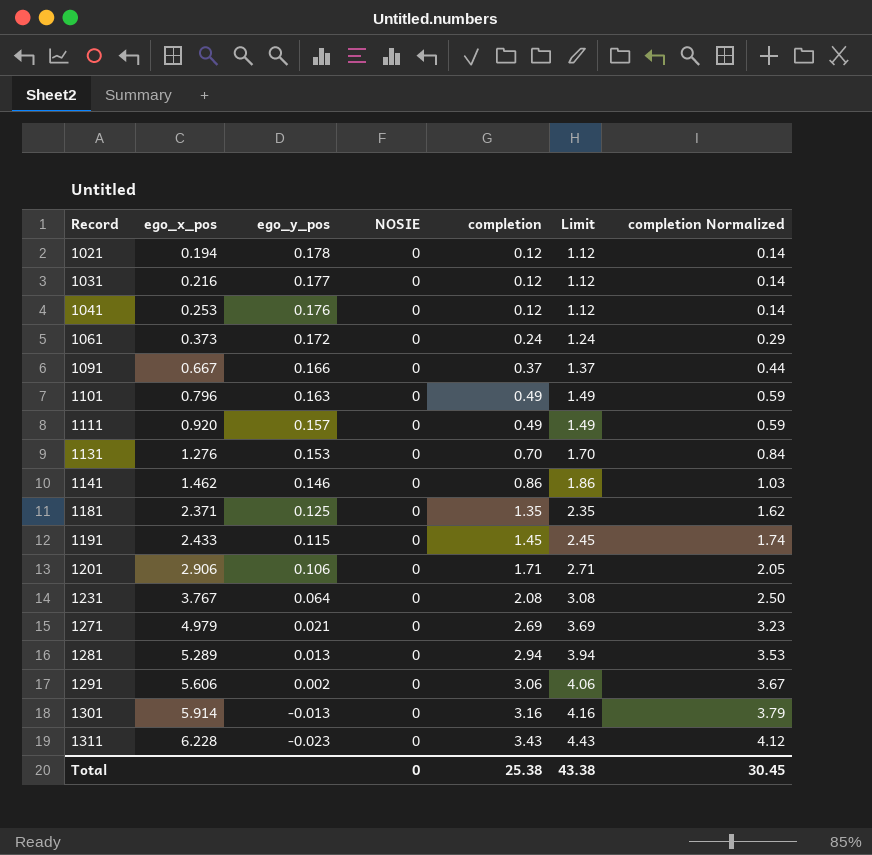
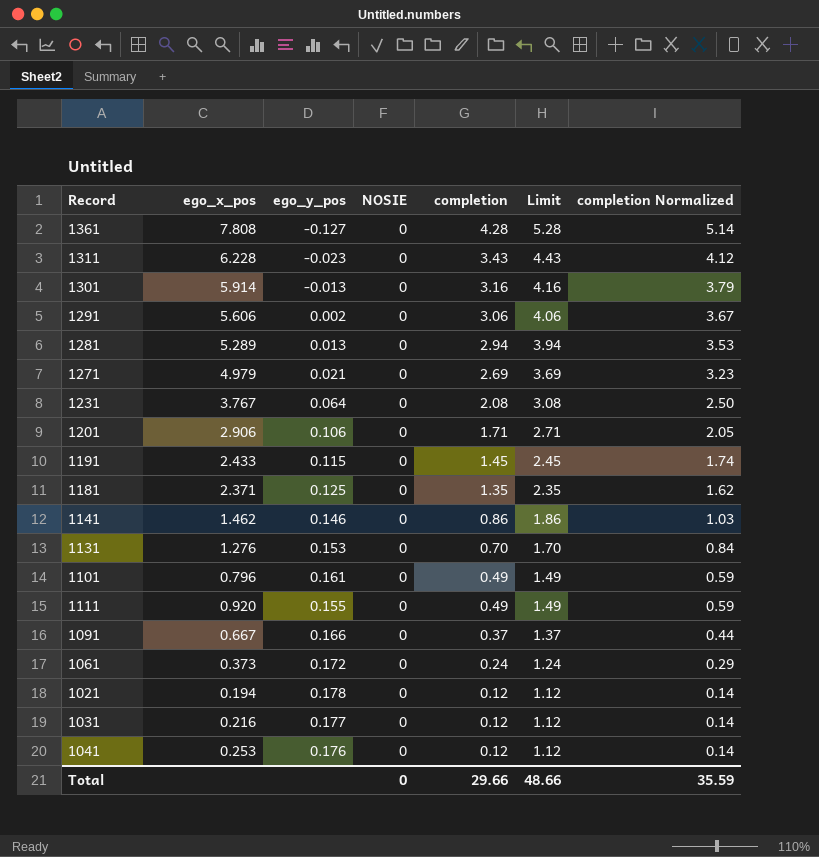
row order: Record ascending -> completion descending
row 1361: none -> 7.808 | -0.127 | 0 | 4.28 | 5.28 | 5.14
1101 | ego_y_pos: 0.163 -> 0.161
1111 | ego_y_pos: 0.157 -> 0.155
Total | completion: 25.38 -> 29.66
Total | Limit: 43.38 -> 48.66
Total | completion Normalized: 30.45 -> 35.59

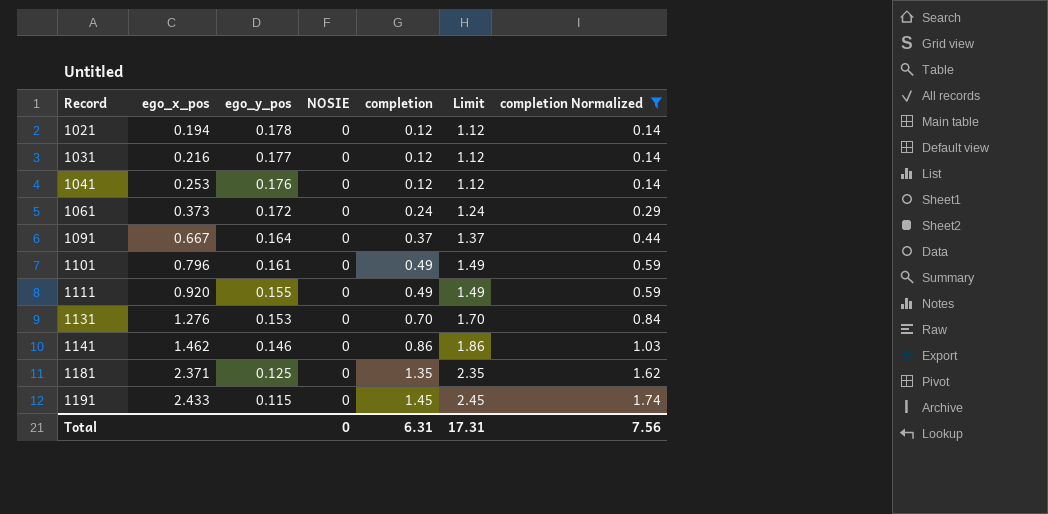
filter: none -> completion Normalized <= 1.74
row order: completion descending -> Record ascending
1091 | ego_y_pos: 0.166 -> 0.164
Total | completion: 29.66 -> 6.31
Total | Limit: 48.66 -> 17.31
Total | completion Normalized: 35.59 -> 7.56

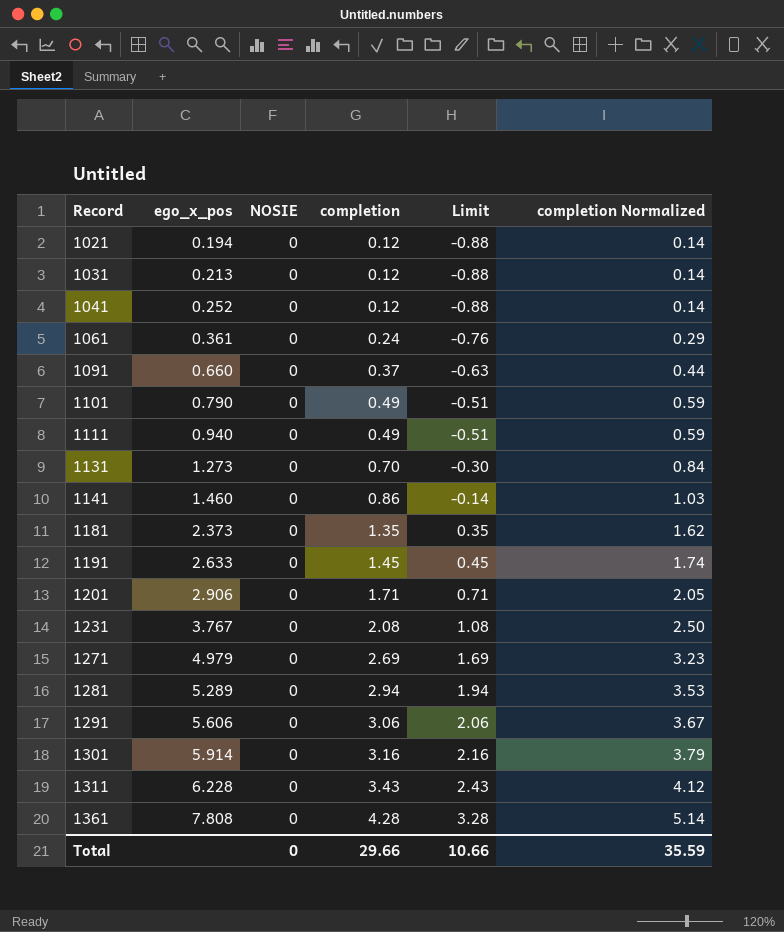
filter: completion Normalized <= 1.74 -> none
column ego_y_pos | position: 3 -> none
column Limit | formula: [completion] + 1 -> [completion] - 1
1031 | ego_x_pos: 0.216 -> 0.213
1041 | ego_x_pos: 0.253 -> 0.252
1061 | ego_x_pos: 0.373 -> 0.361
1091 | ego_x_pos: 0.667 -> 0.660
1101 | ego_x_pos: 0.796 -> 0.790
1111 | ego_x_pos: 0.920 -> 0.940
1131 | ego_x_pos: 1.276 -> 1.273
1141 | ego_x_pos: 1.462 -> 1.460
1181 | ego_x_pos: 2.371 -> 2.373
1191 | ego_x_pos: 2.433 -> 2.633
Total | completion: 6.31 -> 29.66
Total | Limit: 17.31 -> 10.66
Total | completion Normalized: 7.56 -> 35.59

